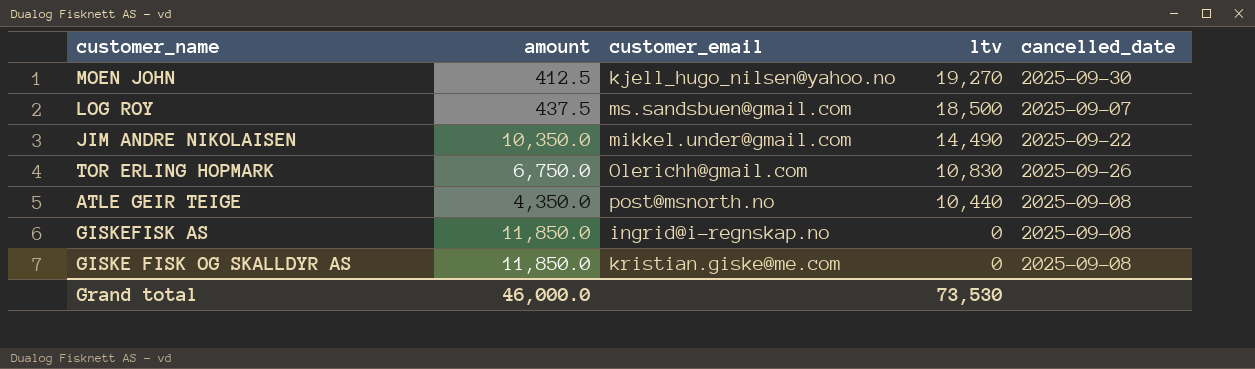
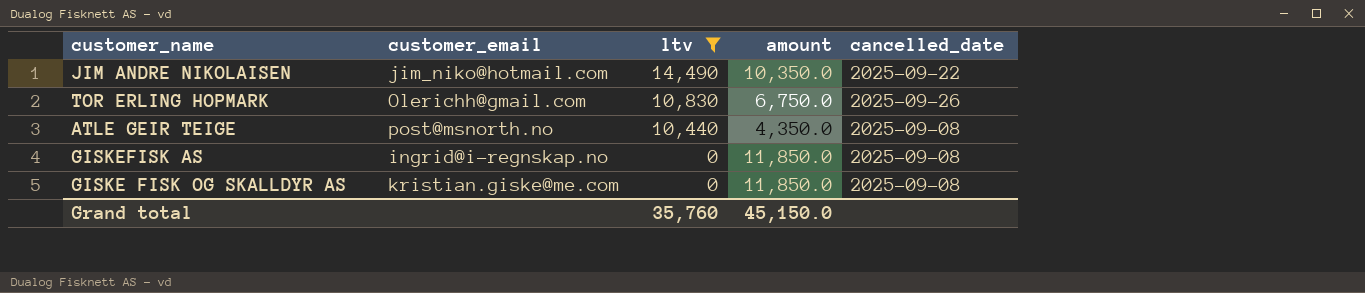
filter: none -> ltv <= 14,490
column amount | position: 2 -> 4
JIM ANDRE NIKOLAISEN | customer_email: mikkel.under@gmail.com -> jim_niko@hotmail.com
Grand total | ltv: 73,530 -> 35,760
Grand total | amount: 46,000.0 -> 45,150.0

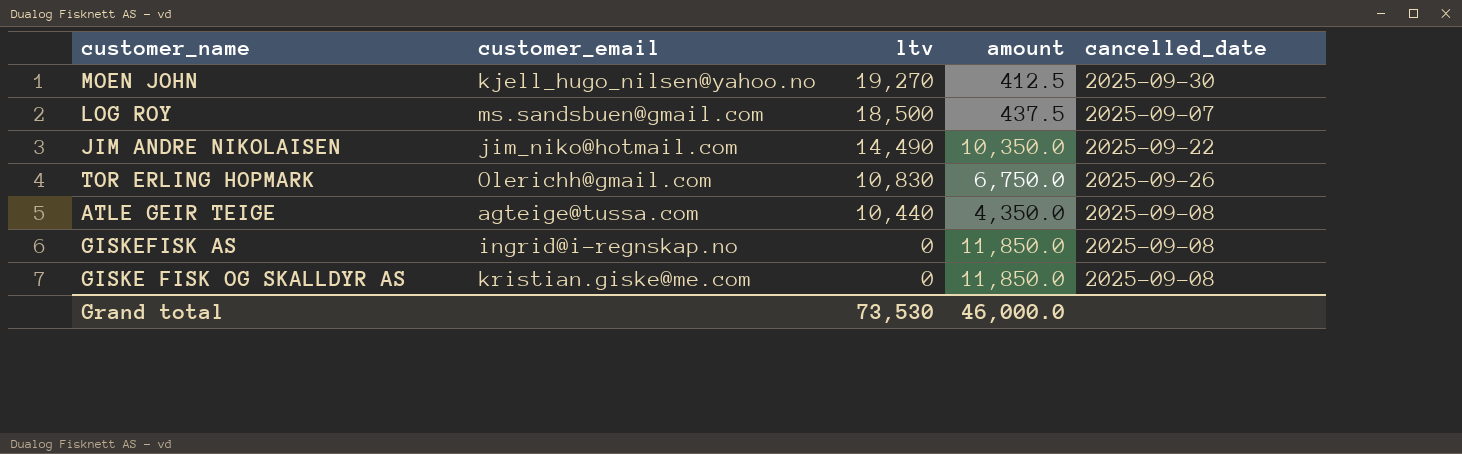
filter: ltv <= 14,490 -> none
ATLE GEIR TEIGE | customer_email: post@msnorth.no -> agteige@tussa.com
Grand total | ltv: 35,760 -> 73,530
Grand total | amount: 45,150.0 -> 46,000.0

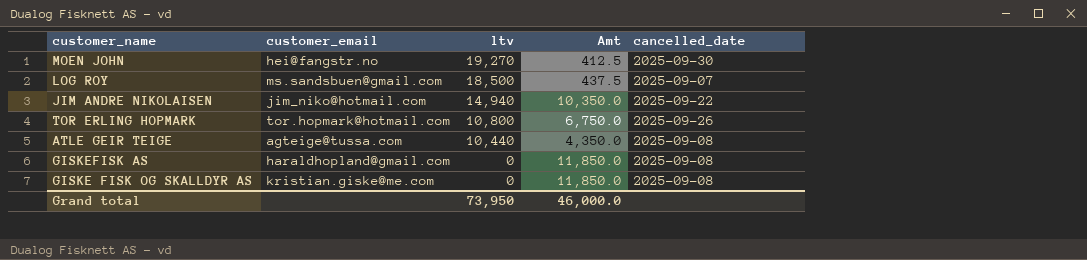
column name: amount -> Amt
MOEN JOHN | customer_email: kjell_hugo_nilsen@yahoo.no -> hei@fangstr.no
JIM ANDRE NIKOLAISEN | ltv: 14,490 -> 14,940
TOR ERLING HOPMARK | customer_email: Olerichh@gmail.com -> tor.hopmark@hotmail.com
TOR ERLING HOPMARK | ltv: 10,830 -> 10,800
GISKEFISK AS | customer_email: ingrid@i-regnskap.no -> haraldhopland@gmail.com
Grand total | ltv: 73,530 -> 73,950

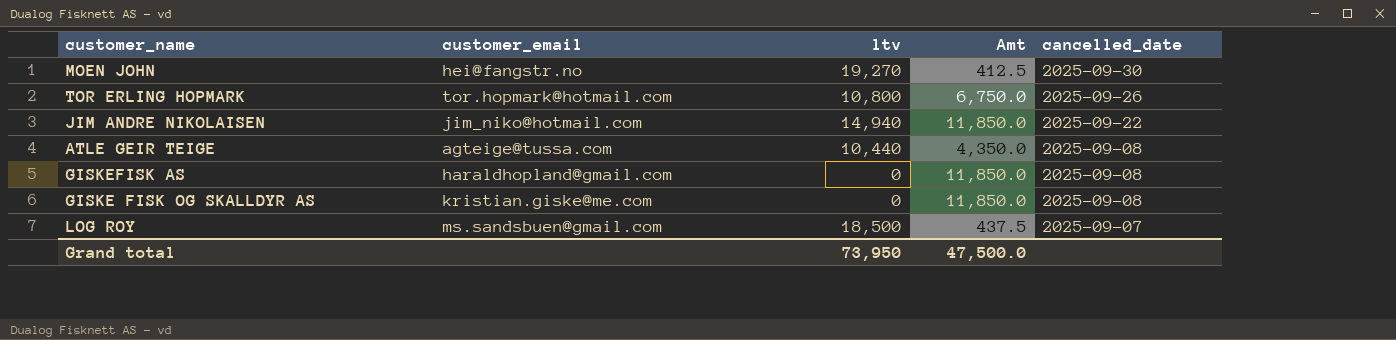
row order: ltv descending -> cancelled_date descending
JIM ANDRE NIKOLAISEN | Amt: 10,350.0 -> 11,850.0
Grand total | Amt: 46,000.0 -> 47,500.0

